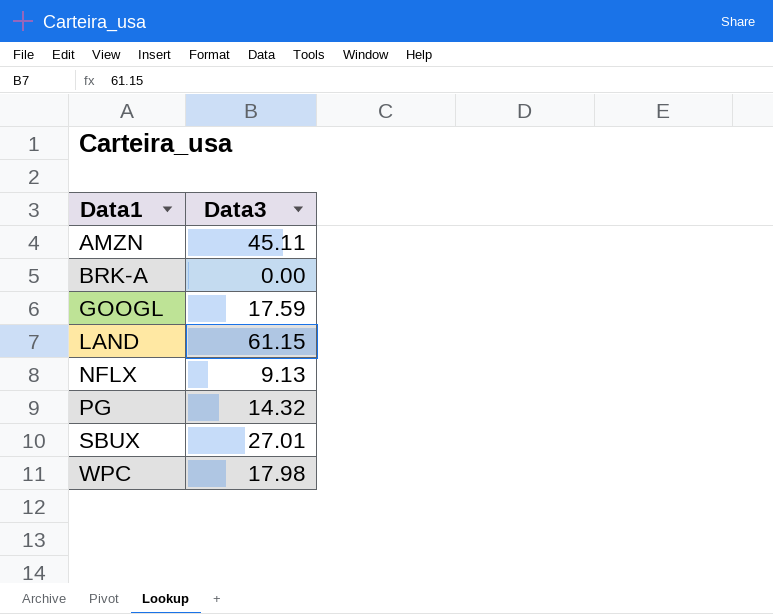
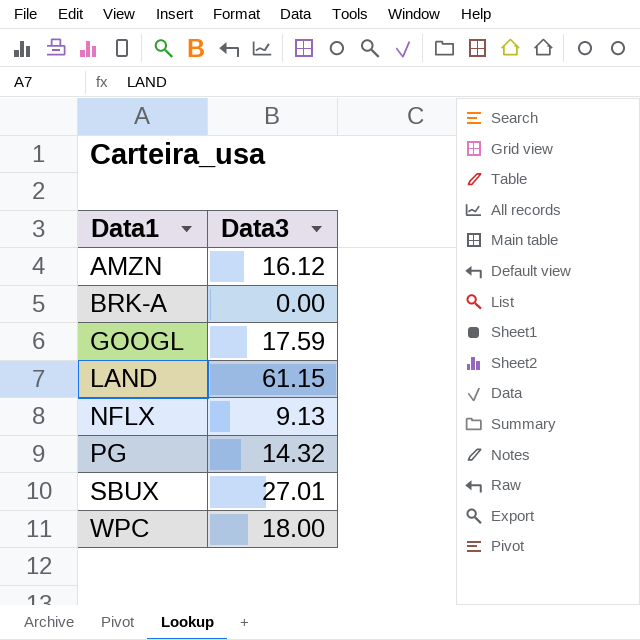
AMZN | Data3: 45.11 -> 16.12
WPC | Data3: 17.98 -> 18.00

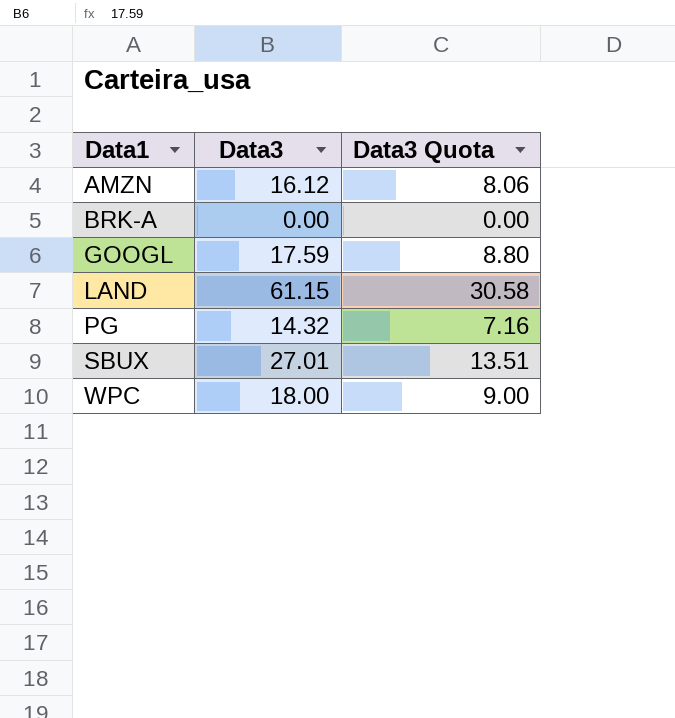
column Data3 Quota | formula: none -> [Data3] * 0.5
row NFLX: 9.13 -> none

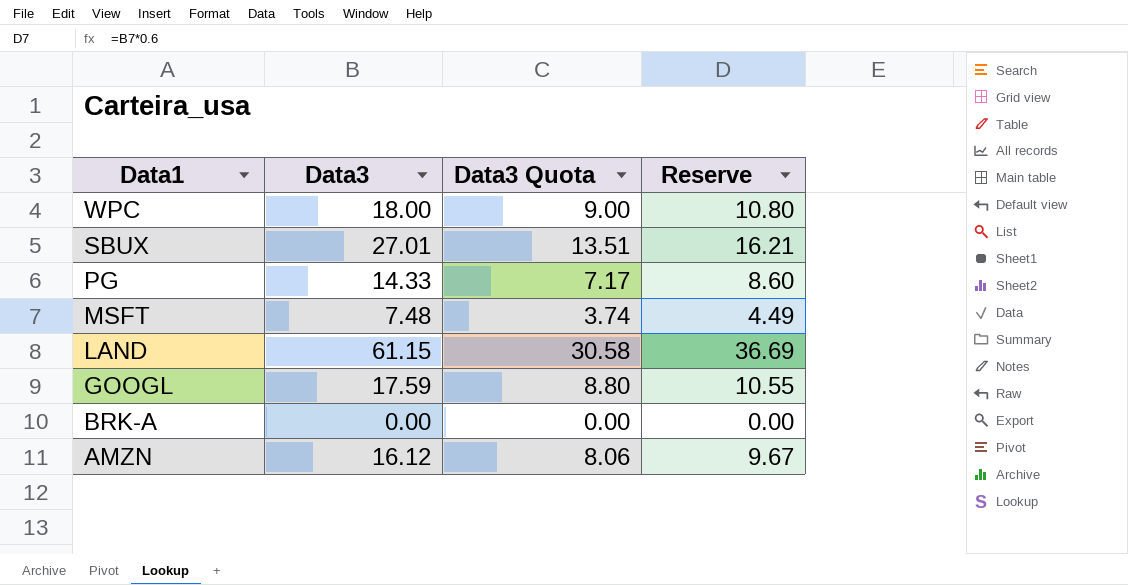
row order: Data1 ascending -> Data1 descending
column Reserve | formula: none -> [Data3] * 0.6
PG | Data3: 14.32 -> 14.33
PG | Data3 Quota: 7.16 -> 7.17
row MSFT: none -> 7.48 | 3.74 | 4.49

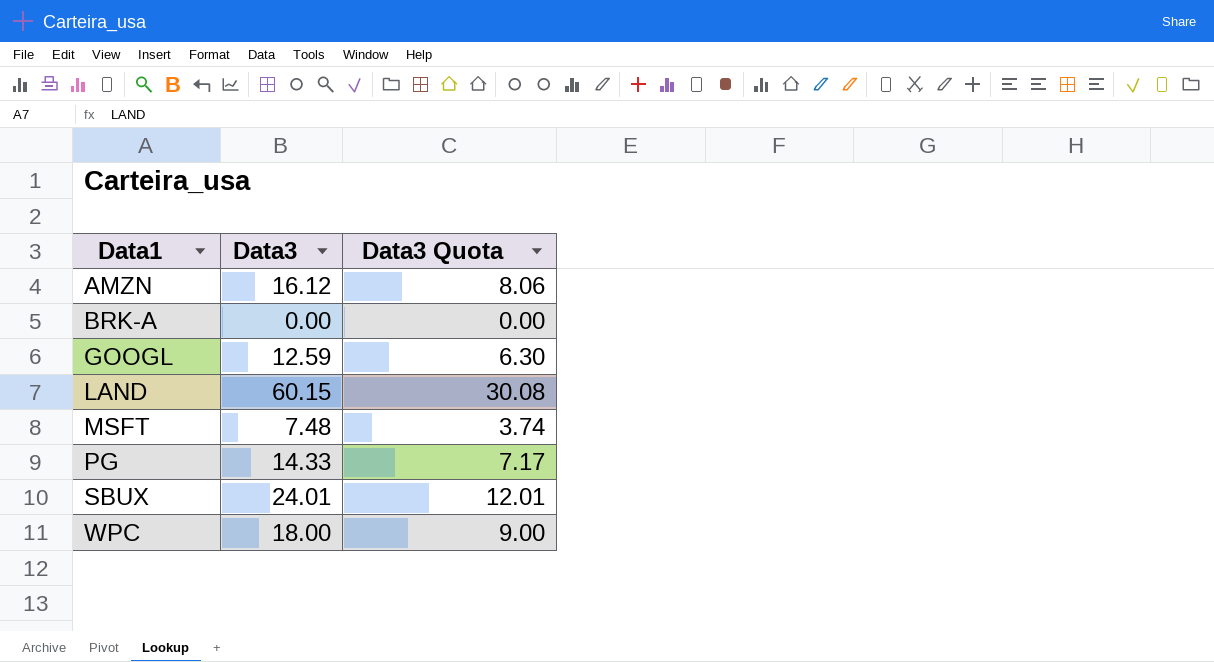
row order: Data1 descending -> Data1 ascending
column Reserve | formula: [Data3] * 0.6 -> none
GOOGL | Data3: 17.59 -> 12.59
GOOGL | Data3 Quota: 8.80 -> 6.30
LAND | Data3: 61.15 -> 60.15
LAND | Data3 Quota: 30.58 -> 30.08
SBUX | Data3: 27.01 -> 24.01
SBUX | Data3 Quota: 13.51 -> 12.01

